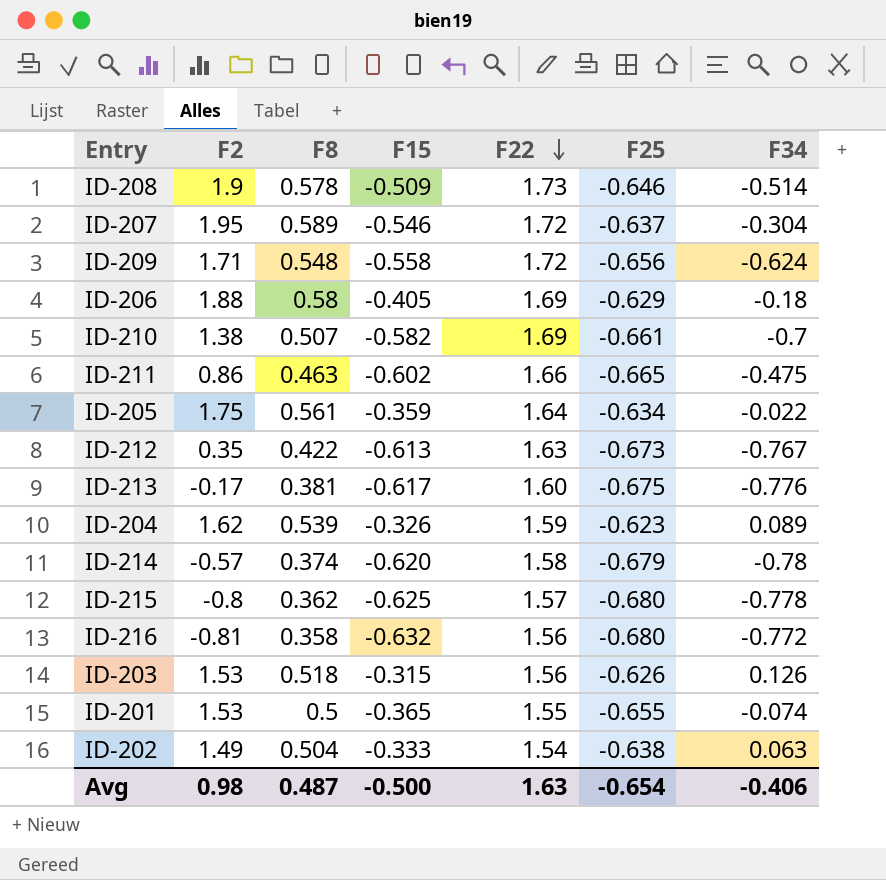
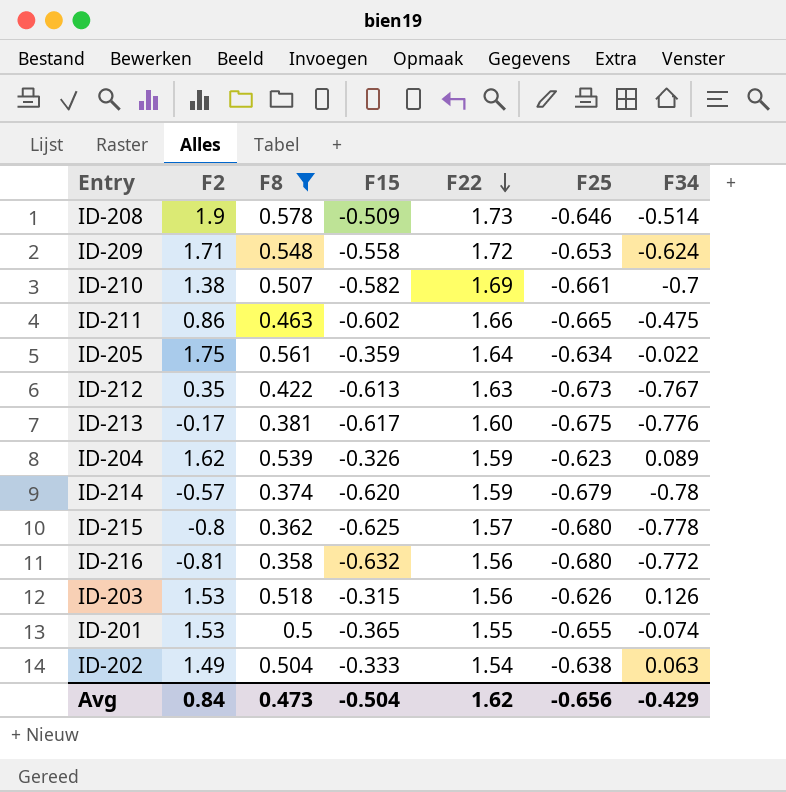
filter: none -> F8 <= 0.578
ID-209 | F25: -0.656 -> -0.653
ID-214 | F22: 1.58 -> 1.59
Avg | F2: 0.98 -> 0.84
Avg | F8: 0.487 -> 0.473
Avg | F15: -0.500 -> -0.504
Avg | F22: 1.63 -> 1.62
Avg | F25: -0.654 -> -0.656
Avg | F34: -0.406 -> -0.429

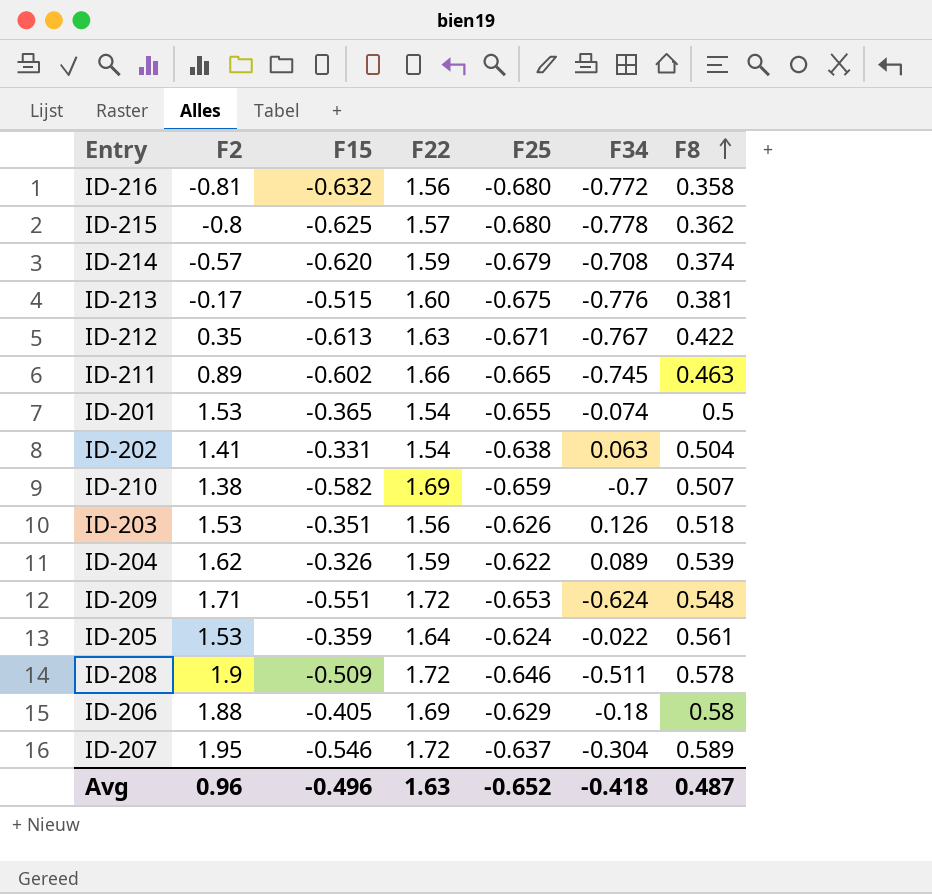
filter: F8 <= 0.578 -> none
row order: F22 descending -> F8 ascending
column F8 | position: 3 -> 7
ID-214 | F34: -0.78 -> -0.708
ID-213 | F15: -0.617 -> -0.515
ID-212 | F25: -0.673 -> -0.671
ID-211 | F2: 0.86 -> 0.89
ID-211 | F34: -0.475 -> -0.745
ID-201 | F22: 1.55 -> 1.54
ID-202 | F2: 1.49 -> 1.41
ID-202 | F15: -0.333 -> -0.331
ID-210 | F25: -0.661 -> -0.659
ID-203 | F15: -0.315 -> -0.351
ID-204 | F25: -0.623 -> -0.622
ID-209 | F15: -0.558 -> -0.551
ID-205 | F2: 1.75 -> 1.53
ID-205 | F25: -0.634 -> -0.624
ID-208 | F22: 1.73 -> 1.72
ID-208 | F34: -0.514 -> -0.511
Avg | F2: 0.84 -> 0.96
Avg | F15: -0.504 -> -0.496
Avg | F22: 1.62 -> 1.63
Avg | F25: -0.656 -> -0.652
Avg | F34: -0.429 -> -0.418
Avg | F8: 0.473 -> 0.487

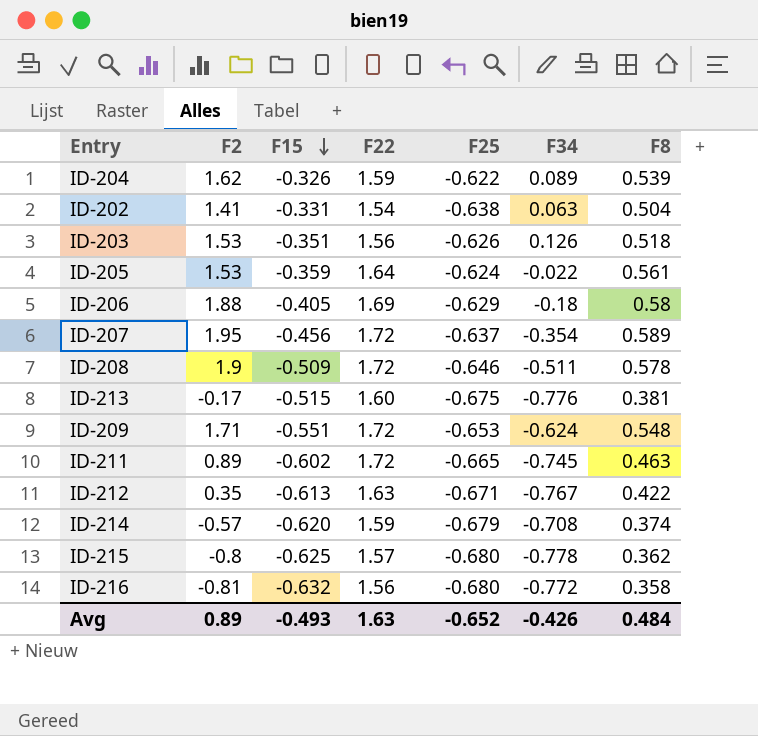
row order: F8 ascending -> F15 descending
row ID-201: 1.53 | -0.365 | 1.54 | -0.655 | -0.074 | 0.5 -> none
row ID-210: 1.38 | -0.582 | 1.69 | -0.659 | -0.7 | 0.507 -> none
ID-207 | F15: -0.546 -> -0.456
ID-207 | F34: -0.304 -> -0.354
ID-211 | F22: 1.66 -> 1.72
Avg | F2: 0.96 -> 0.89
Avg | F15: -0.496 -> -0.493
Avg | F34: -0.418 -> -0.426
Avg | F8: 0.487 -> 0.484

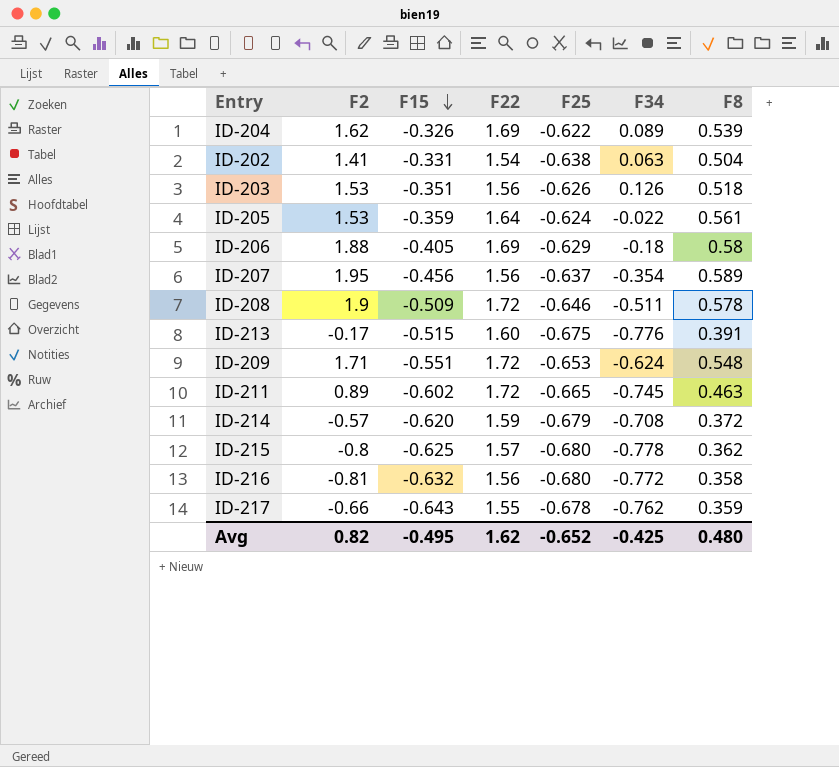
row ID-212: 0.35 | -0.613 | 1.63 | -0.671 | -0.767 | 0.422 -> none
ID-204 | F22: 1.59 -> 1.69
ID-207 | F22: 1.72 -> 1.56
ID-213 | F8: 0.381 -> 0.391
ID-214 | F8: 0.374 -> 0.372
row ID-217: none -> -0.66 | -0.643 | 1.55 | -0.678 | -0.762 | 0.359
Avg | F2: 0.89 -> 0.82
Avg | F15: -0.493 -> -0.495
Avg | F22: 1.63 -> 1.62
Avg | F34: -0.426 -> -0.425
Avg | F8: 0.484 -> 0.480

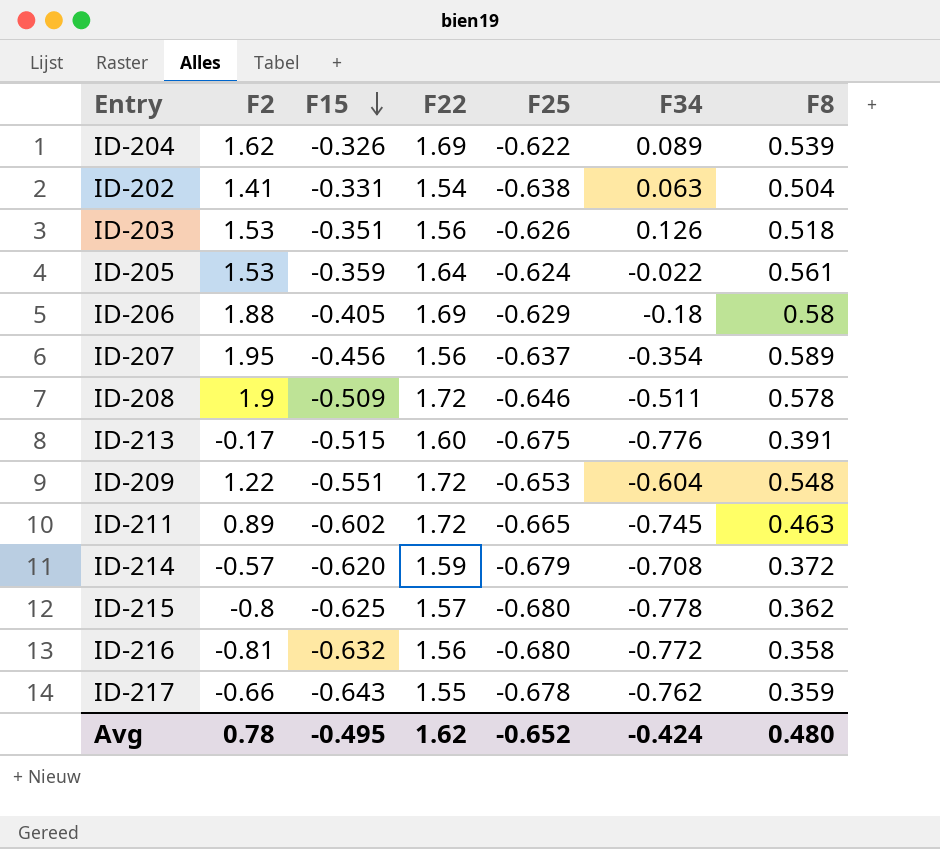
ID-209 | F2: 1.71 -> 1.22
ID-209 | F34: -0.624 -> -0.604
Avg | F2: 0.82 -> 0.78
Avg | F34: -0.425 -> -0.424

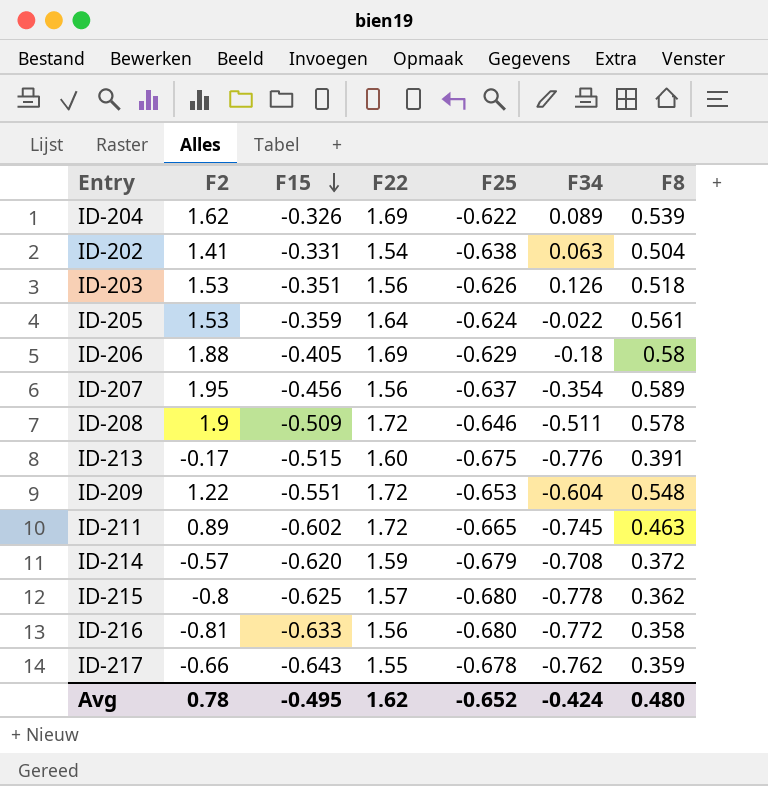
ID-216 | F15: -0.632 -> -0.633

